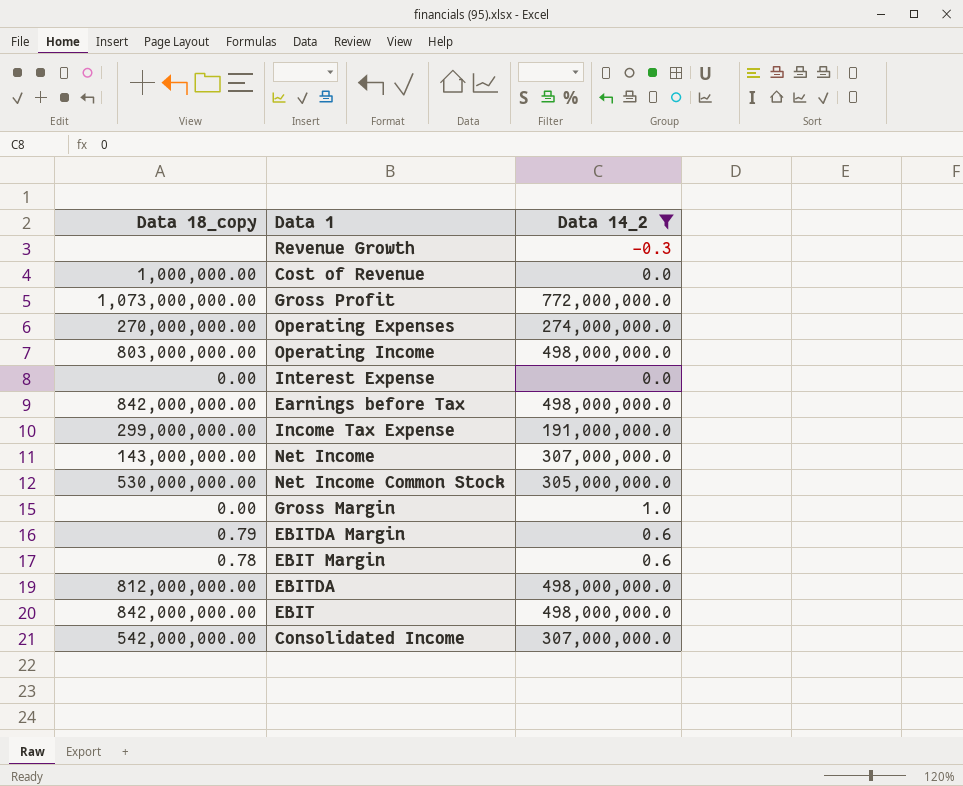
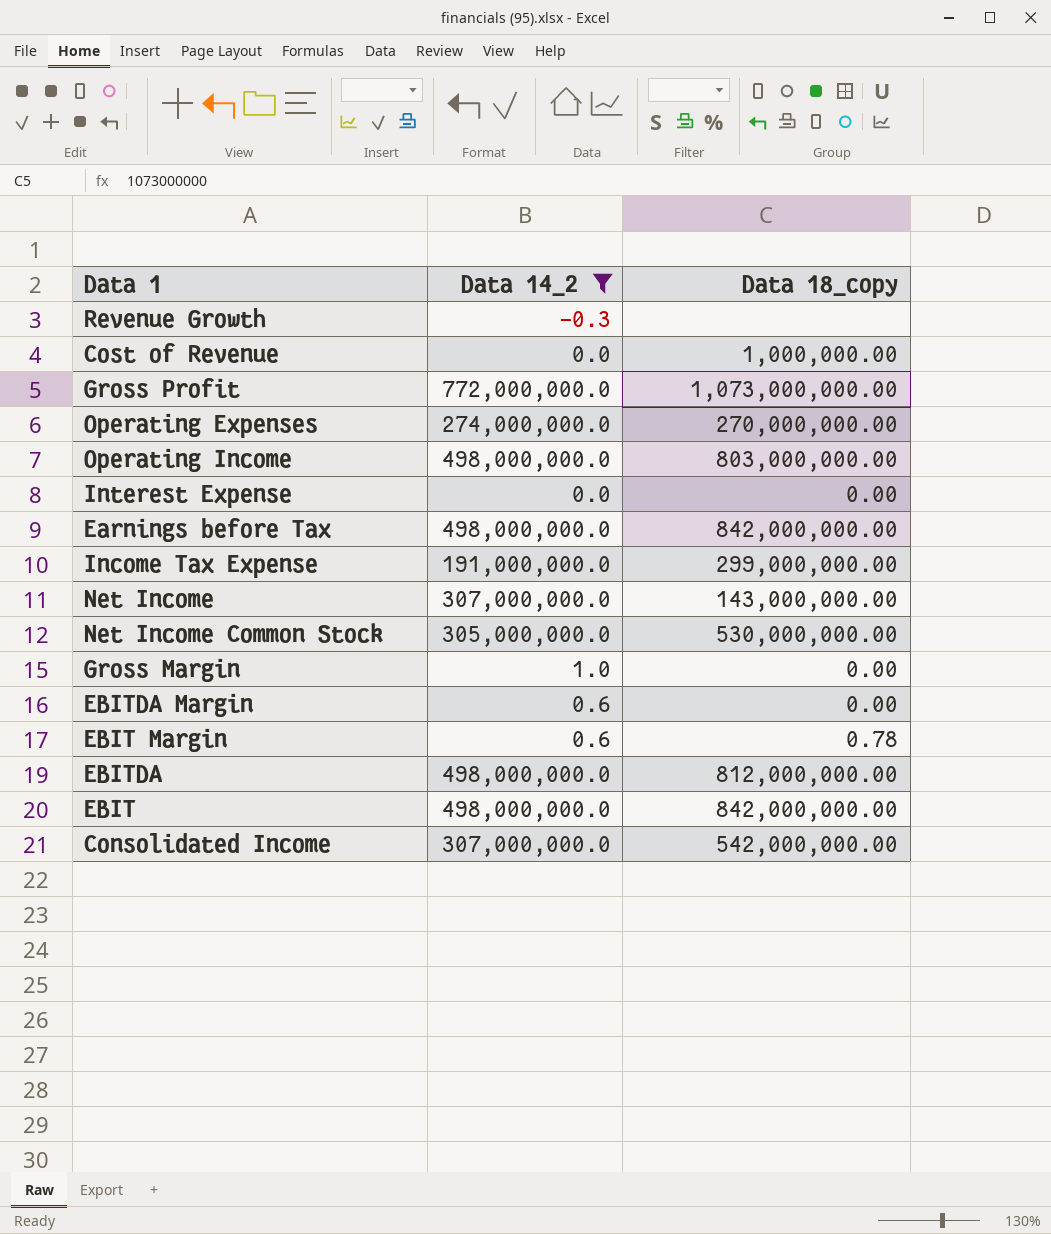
column Data 18_copy | position: 1 -> 3
EBITDA Margin | Data 18_copy: 0.79 -> 0.00

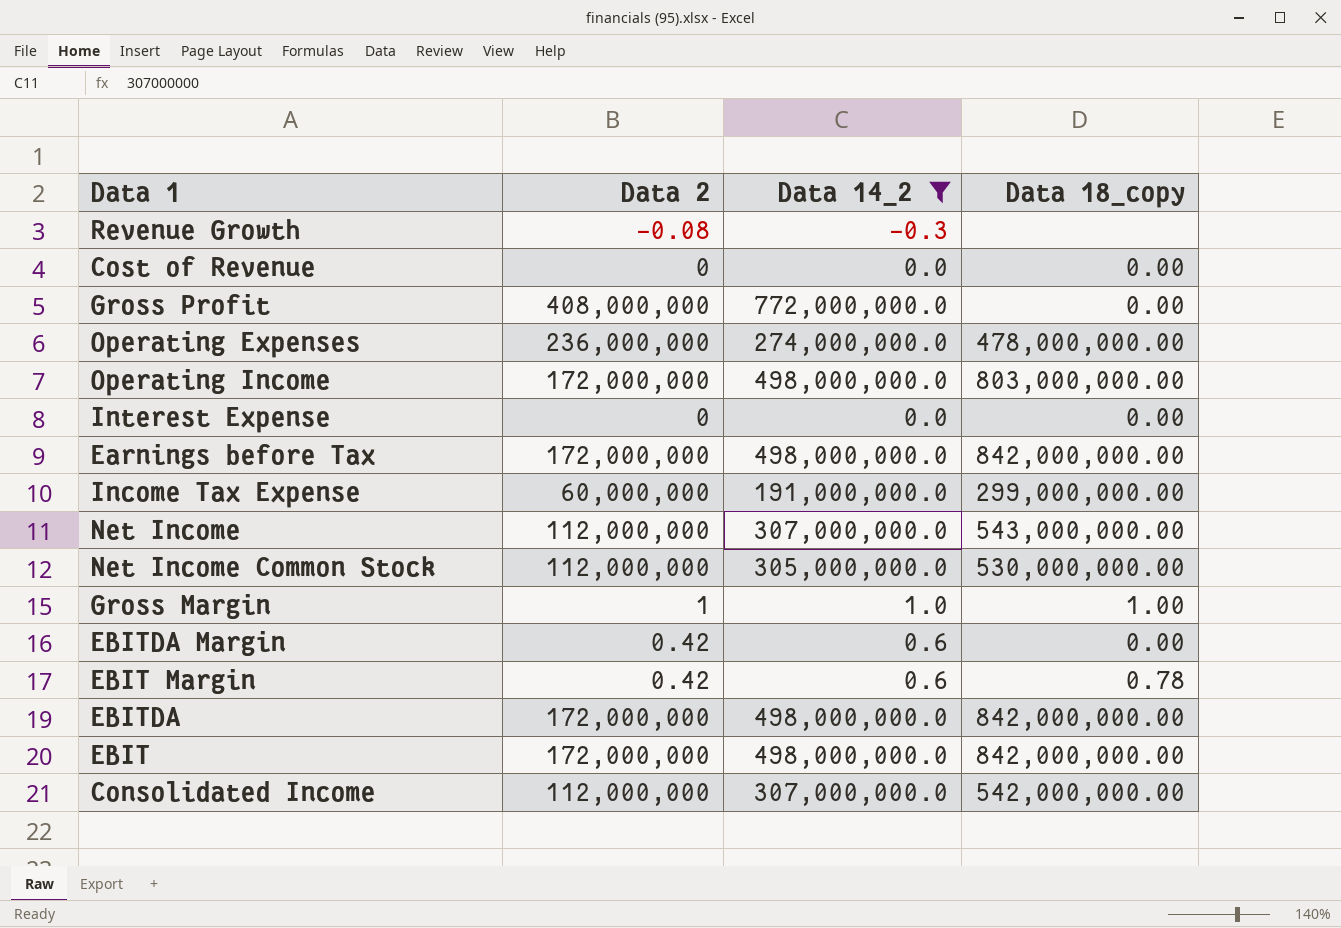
column Data 2 | position: none -> 2
Cost of Revenue | Data 18_copy: 1,000,000.00 -> 0.00
Gross Profit | Data 18_copy: 1,073,000,000.00 -> 0.00
Operating Expenses | Data 18_copy: 270,000,000.00 -> 478,000,000.00
Net Income | Data 18_copy: 143,000,000.00 -> 543,000,000.00
Gross Margin | Data 18_copy: 0.00 -> 1.00
EBITDA | Data 18_copy: 812,000,000.00 -> 842,000,000.00

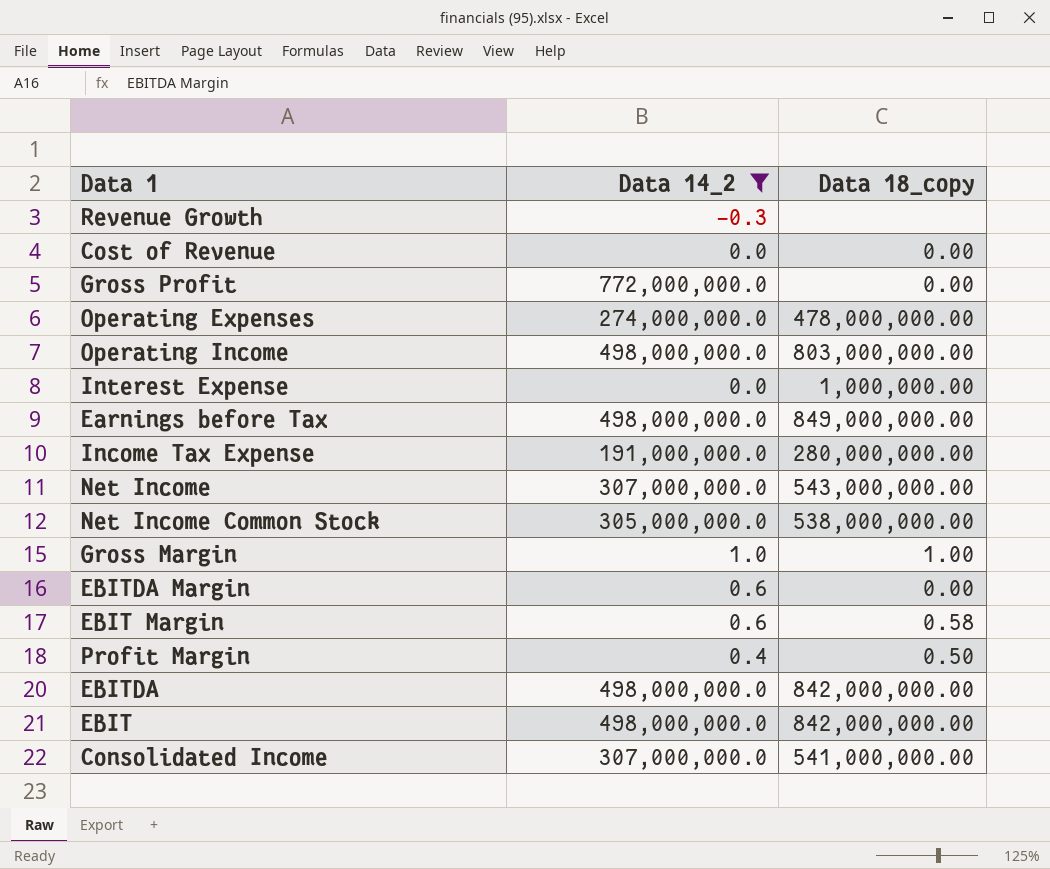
column Data 2 | position: 2 -> none
Interest Expense | Data 18_copy: 0.00 -> 1,000,000.00
Earnings before Tax | Data 18_copy: 842,000,000.00 -> 849,000,000.00
Income Tax Expense | Data 18_copy: 299,000,000.00 -> 280,000,000.00
Net Income Common Stock | Data 18_copy: 530,000,000.00 -> 538,000,000.00
EBIT Margin | Data 18_copy: 0.78 -> 0.58
row Profit Margin: none -> 0.4 | 0.50
Consolidated Income | Data 18_copy: 542,000,000.00 -> 541,000,000.00

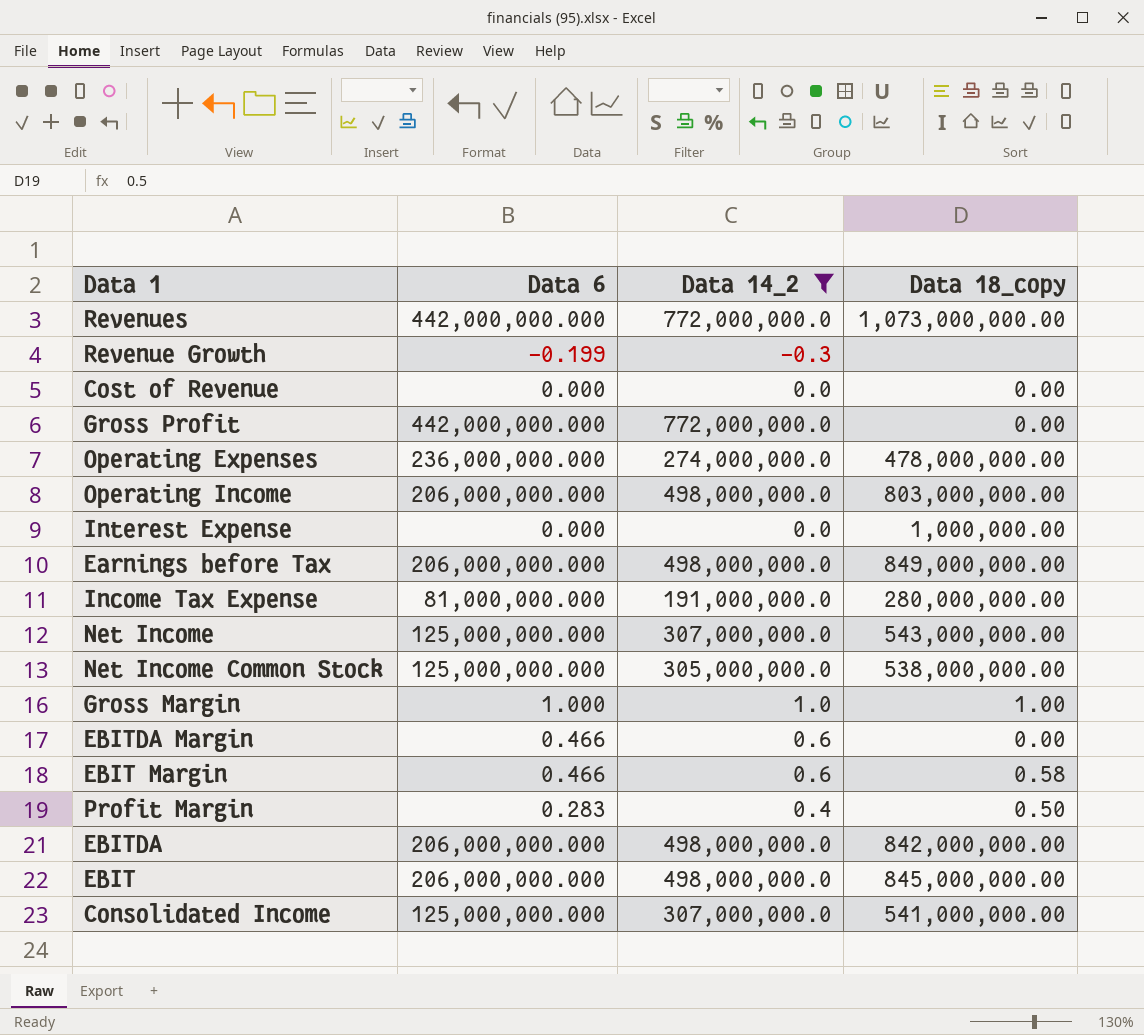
column Data 6 | position: none -> 2
row Revenues: none -> 442,000,000.000 | 772,000,000.0 | 1,073,000,000.00
EBIT | Data 18_copy: 842,000,000.00 -> 845,000,000.00

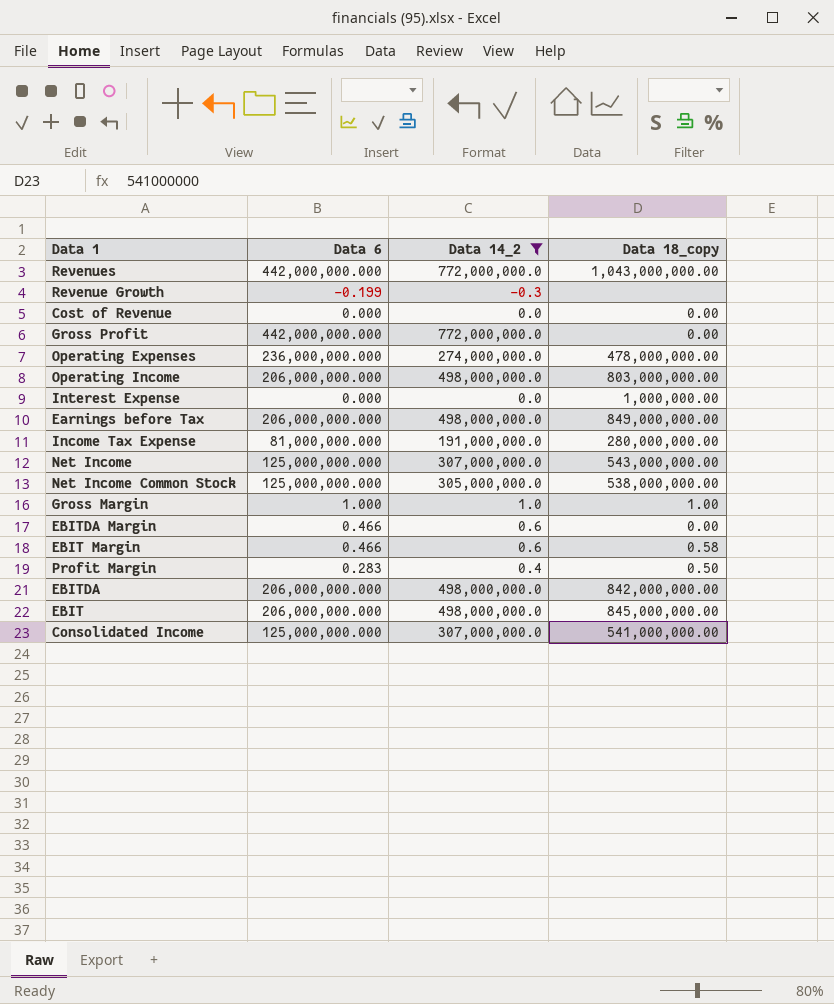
Revenues | Data 18_copy: 1,073,000,000.00 -> 1,043,000,000.00

